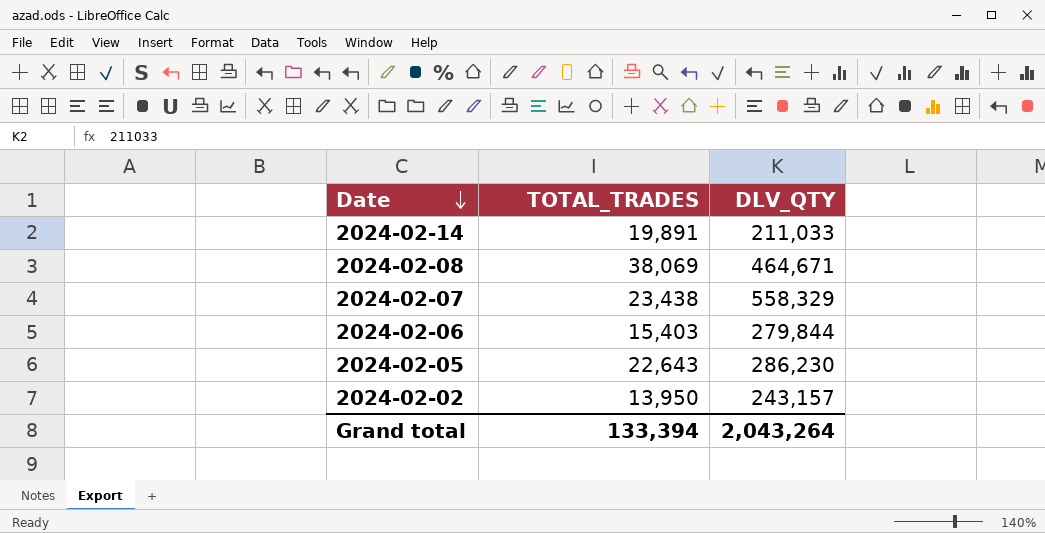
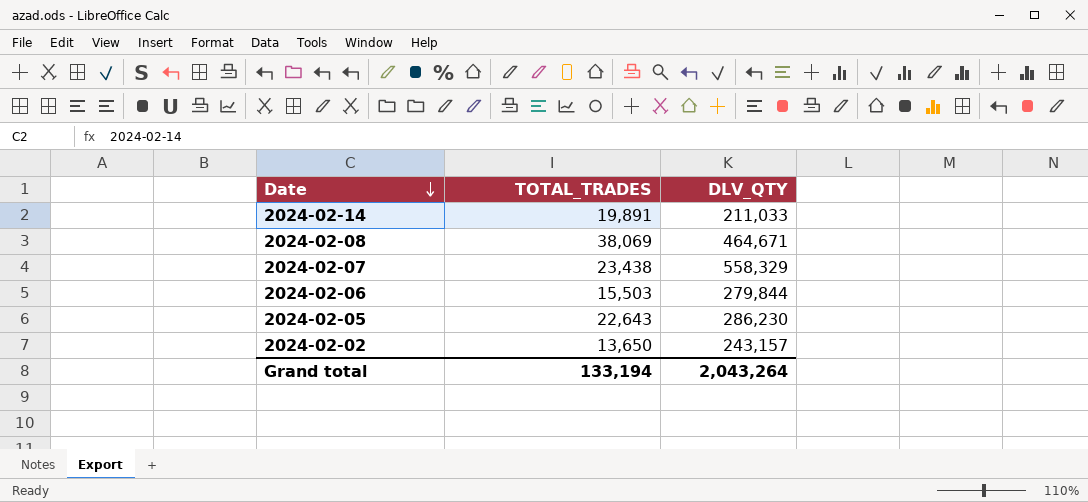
2024-02-06 | TOTAL_TRADES: 15,403 -> 15,503
2024-02-02 | TOTAL_TRADES: 13,950 -> 13,650
Grand total | TOTAL_TRADES: 133,394 -> 133,194

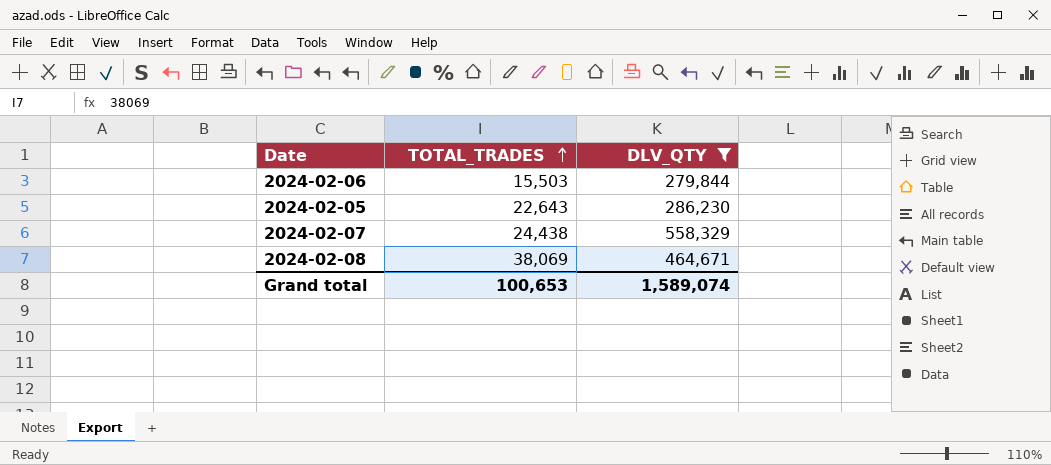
filter: none -> DLV_QTY >= 279,844
row order: Date descending -> TOTAL_TRADES ascending
2024-02-07 | TOTAL_TRADES: 23,438 -> 24,438
Grand total | TOTAL_TRADES: 133,194 -> 100,653
Grand total | DLV_QTY: 2,043,264 -> 1,589,074

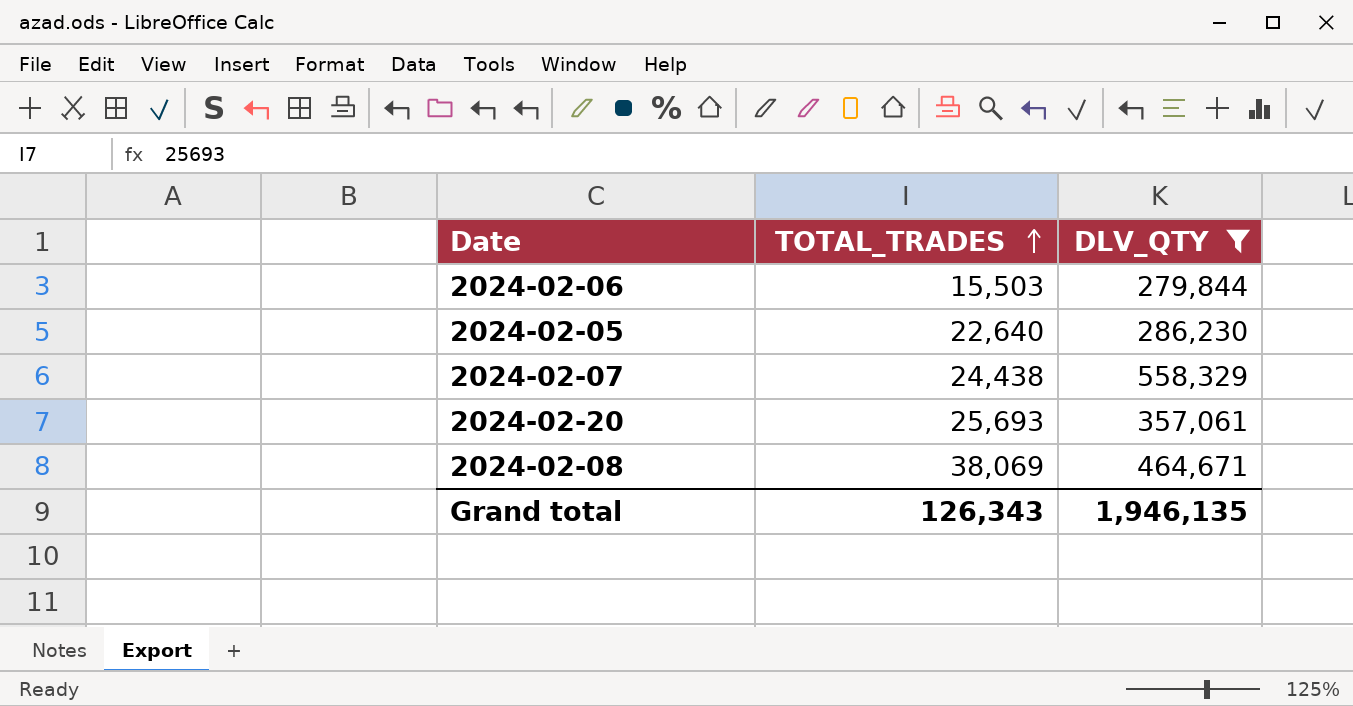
2024-02-05 | TOTAL_TRADES: 22,643 -> 22,640
row 2024-02-20: none -> 25,693 | 357,061
Grand total | TOTAL_TRADES: 100,653 -> 126,343
Grand total | DLV_QTY: 1,589,074 -> 1,946,135

